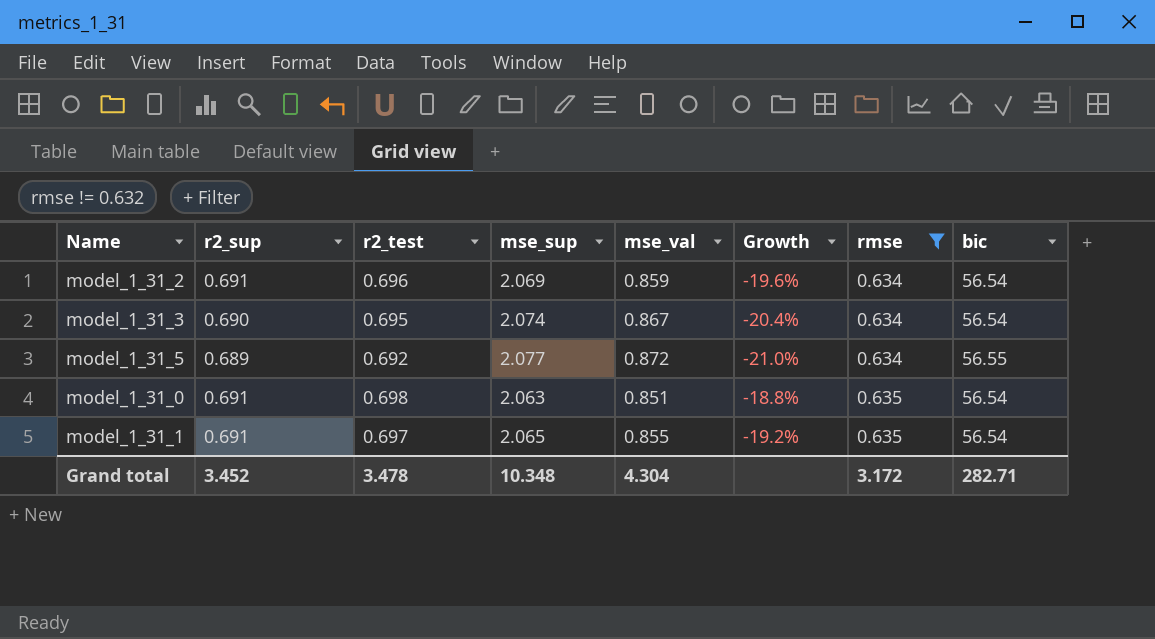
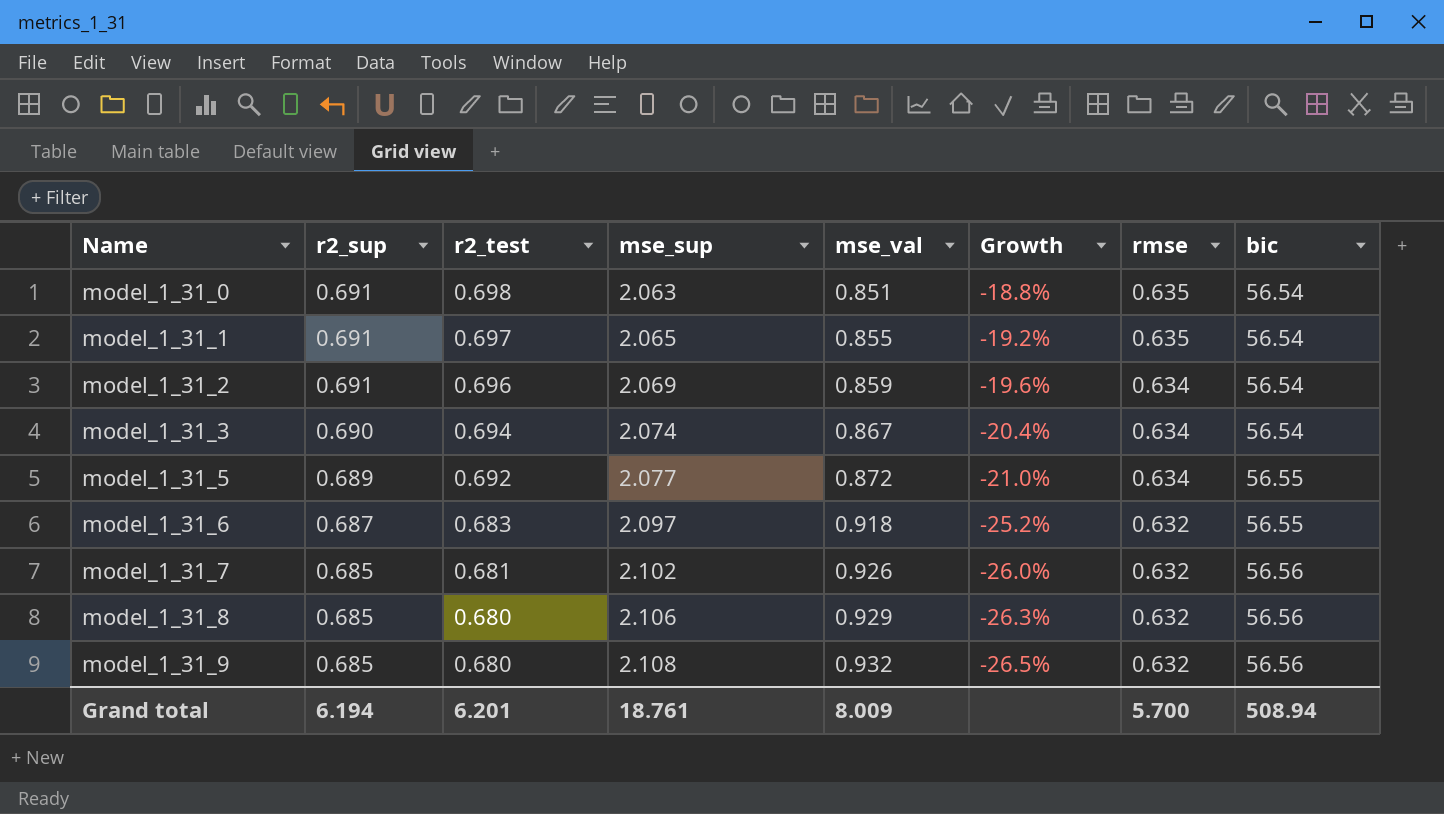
filter: rmse != 0.632 -> none
row order: rmse ascending -> Name ascending
model_1_31_3 | r2_test: 0.695 -> 0.694
Grand total | r2_sup: 3.452 -> 6.194
Grand total | r2_test: 3.478 -> 6.201
Grand total | mse_sup: 10.348 -> 18.761
Grand total | mse_val: 4.304 -> 8.009
Grand total | rmse: 3.172 -> 5.700
Grand total | bic: 282.71 -> 508.94

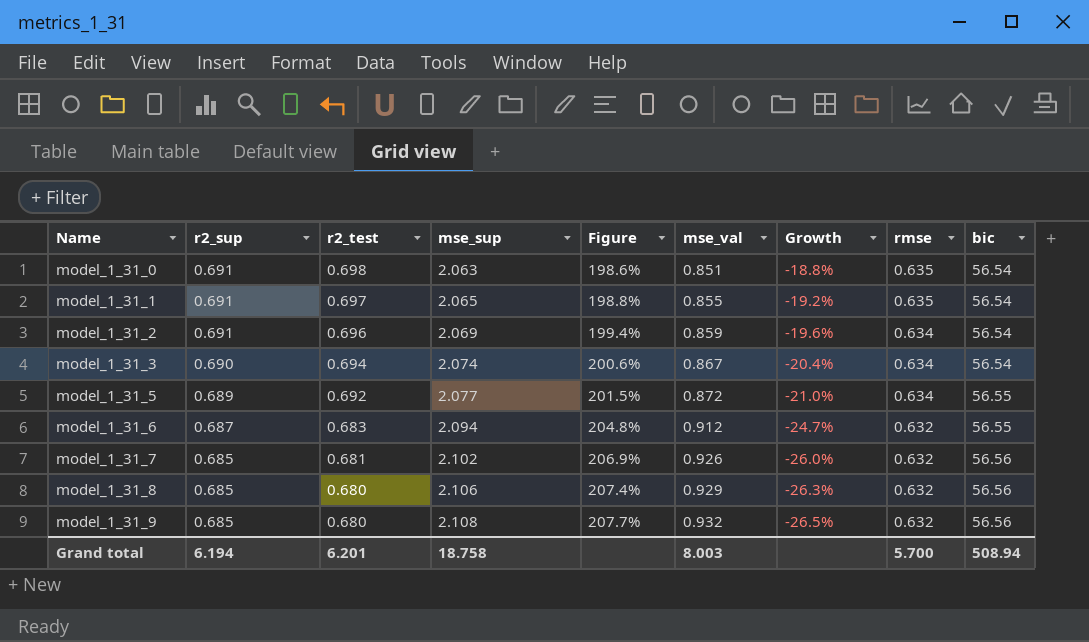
column Figure | formula: none -> ([mse_sup] - [r2_sup]) / [r2_sup]
model_1_31_6 | mse_sup: 2.097 -> 2.094
model_1_31_6 | mse_val: 0.918 -> 0.912
model_1_31_6 | Growth: -25.2% -> -24.7%
Grand total | mse_sup: 18.761 -> 18.758
Grand total | mse_val: 8.009 -> 8.003

